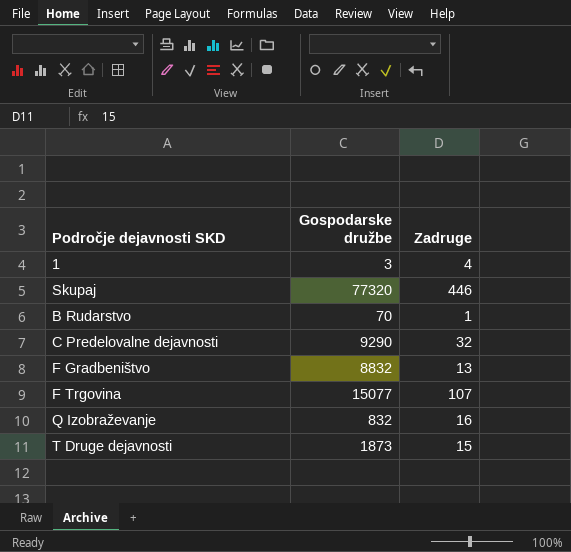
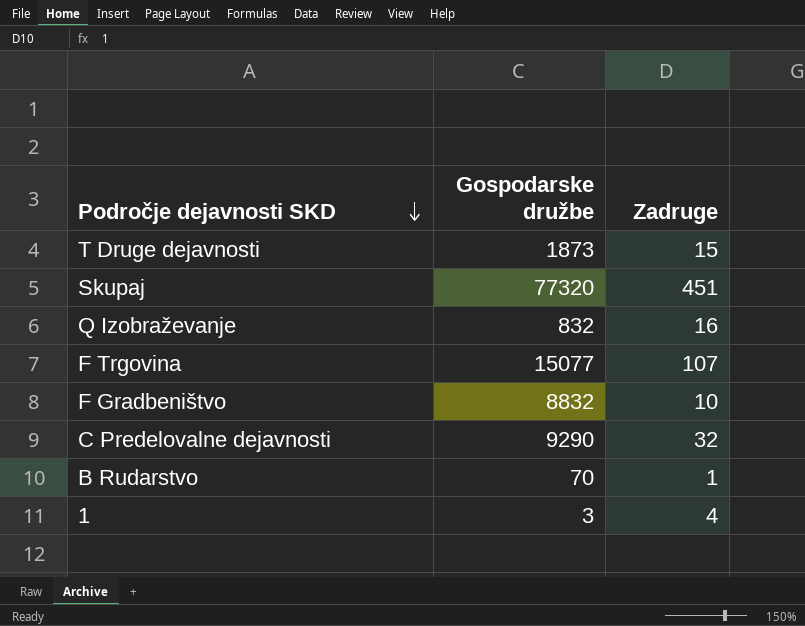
row order: none -> Področje dejavnosti SKD descending
Skupaj | Zadruge: 446 -> 451
F Gradbeništvo | Zadruge: 13 -> 10

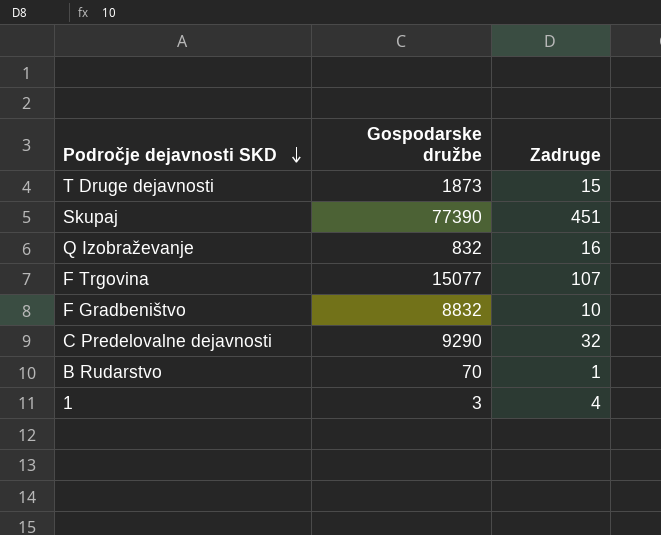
Skupaj | Gospodarske družbe: 77320 -> 77390

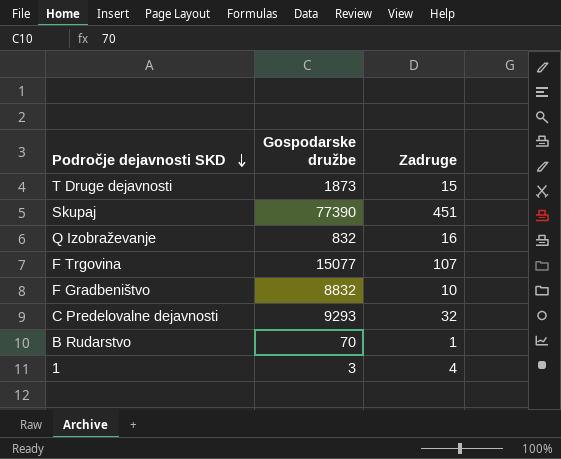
C Predelovalne dejavnosti | Gospodarske družbe: 9290 -> 9293

